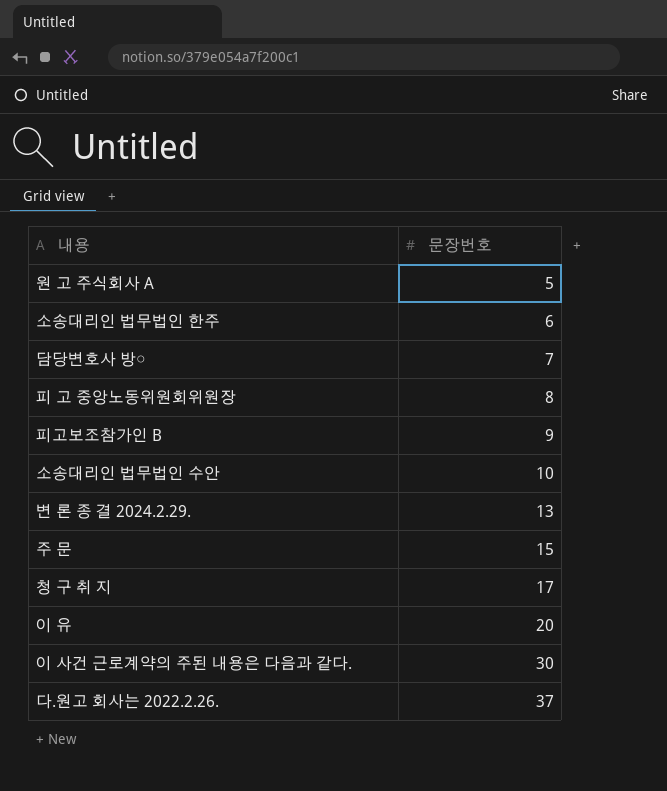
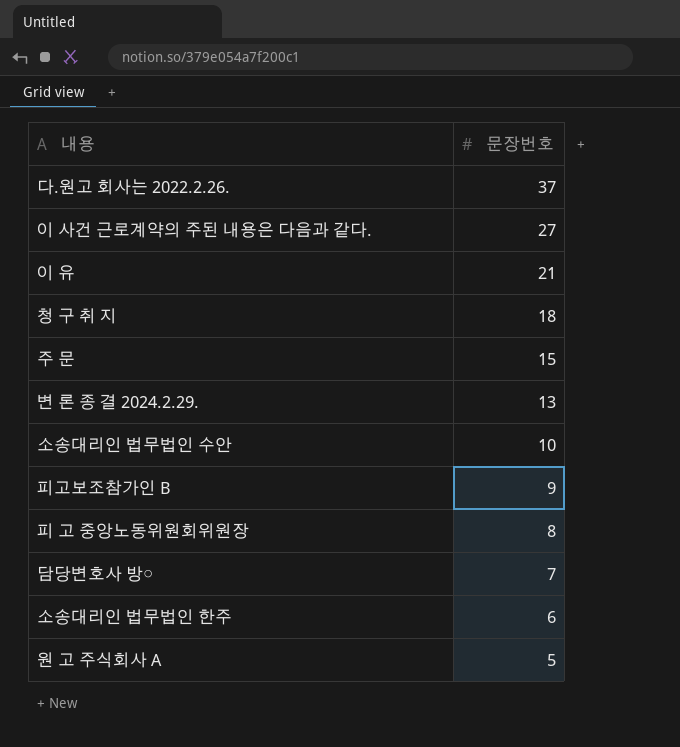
row order: 문장번호 ascending -> 문장번호 descending
이 사건 근로계약의 주된 내용은 다음과 같다. | 문장번호: 30 -> 27
이 유 | 문장번호: 20 -> 21
청 구 취 지 | 문장번호: 17 -> 18

